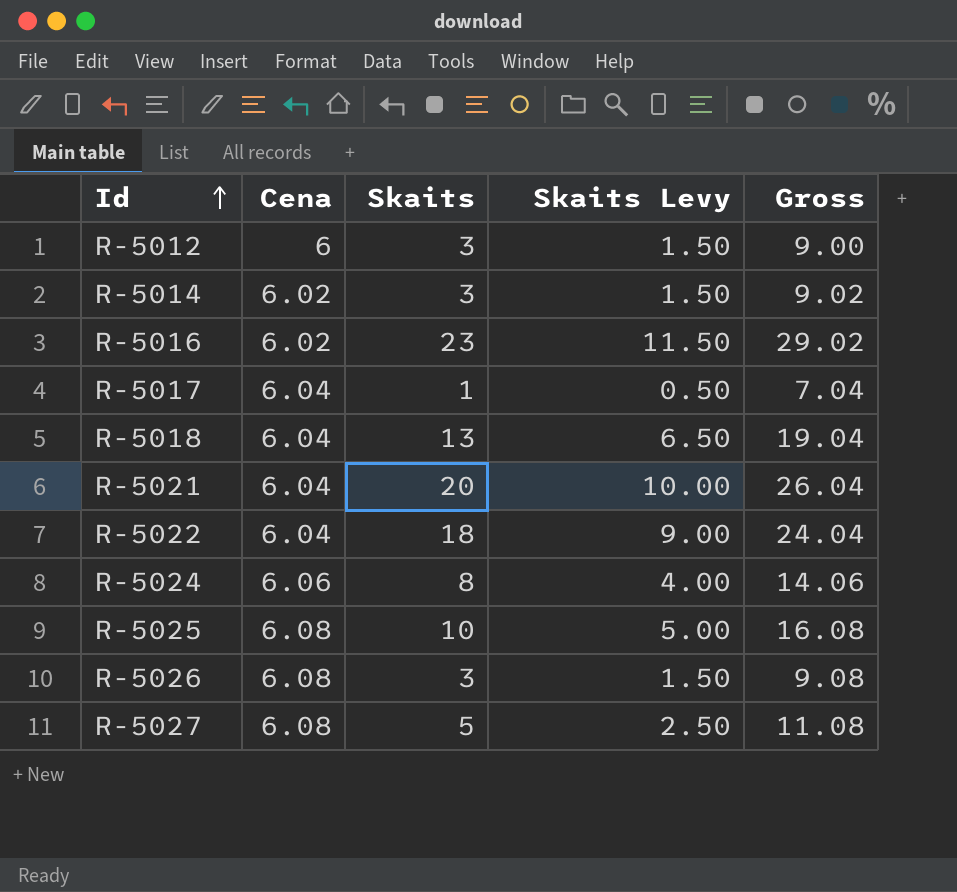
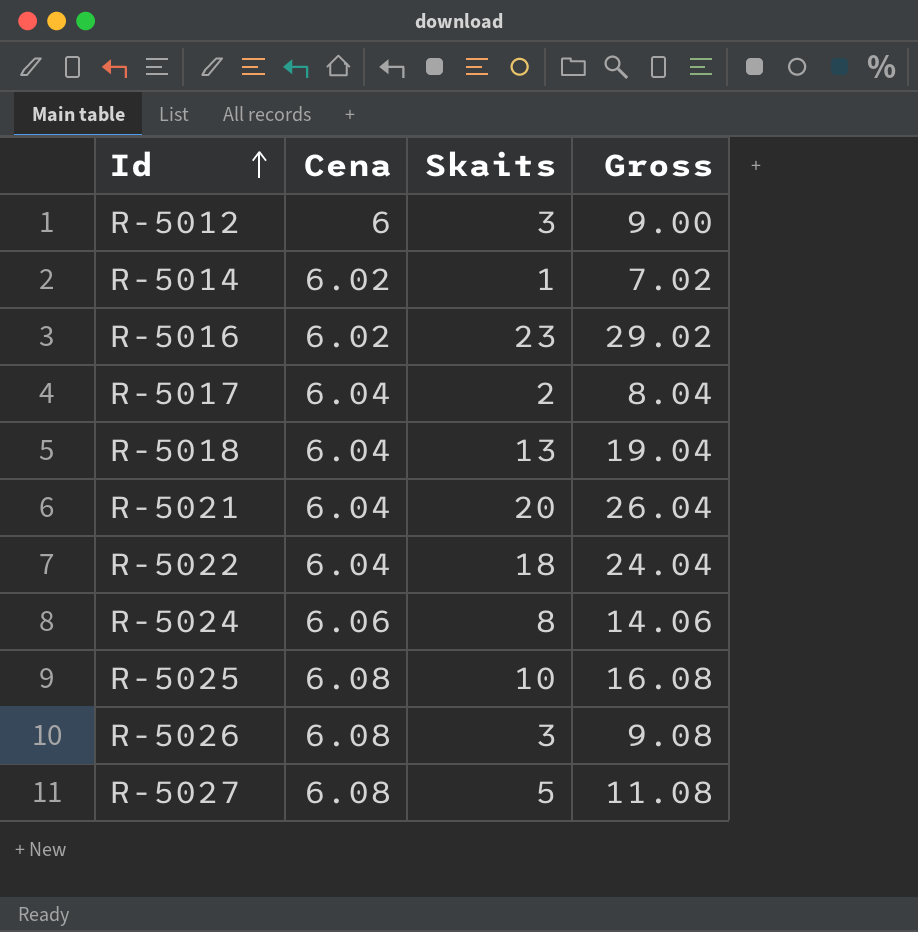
column Skaits Levy | formula: [Skaits] * 0.5 -> none
R-5014 | Skaits: 3 -> 1
R-5014 | Gross: 9.02 -> 7.02
R-5017 | Skaits: 1 -> 2
R-5017 | Gross: 7.04 -> 8.04

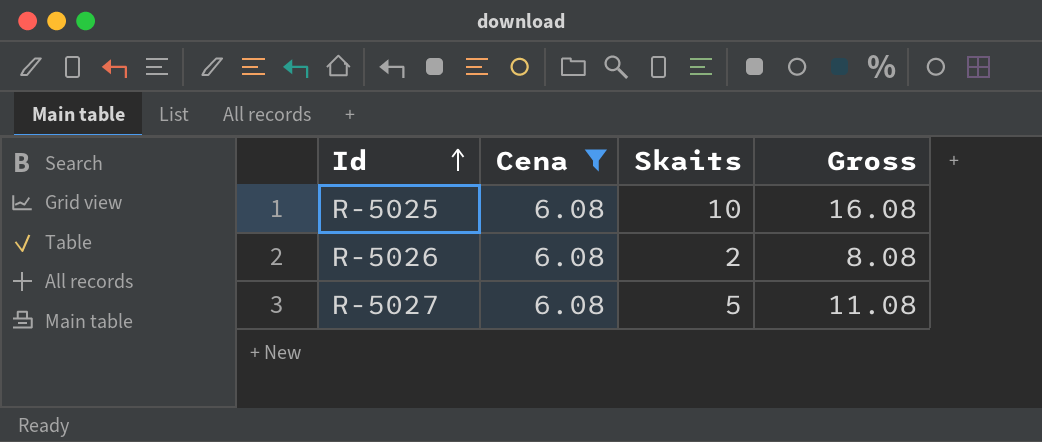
filter: none -> Cena = 6.08
R-5026 | Skaits: 3 -> 2
R-5026 | Gross: 9.08 -> 8.08

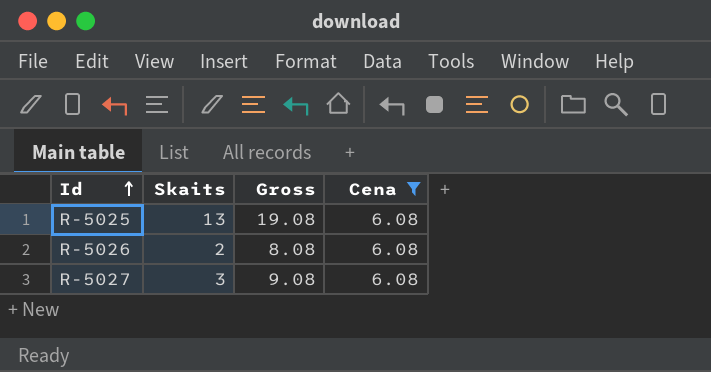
column Cena | position: 2 -> 4
R-5025 | Skaits: 10 -> 13
R-5025 | Gross: 16.08 -> 19.08
R-5027 | Skaits: 5 -> 3
R-5027 | Gross: 11.08 -> 9.08

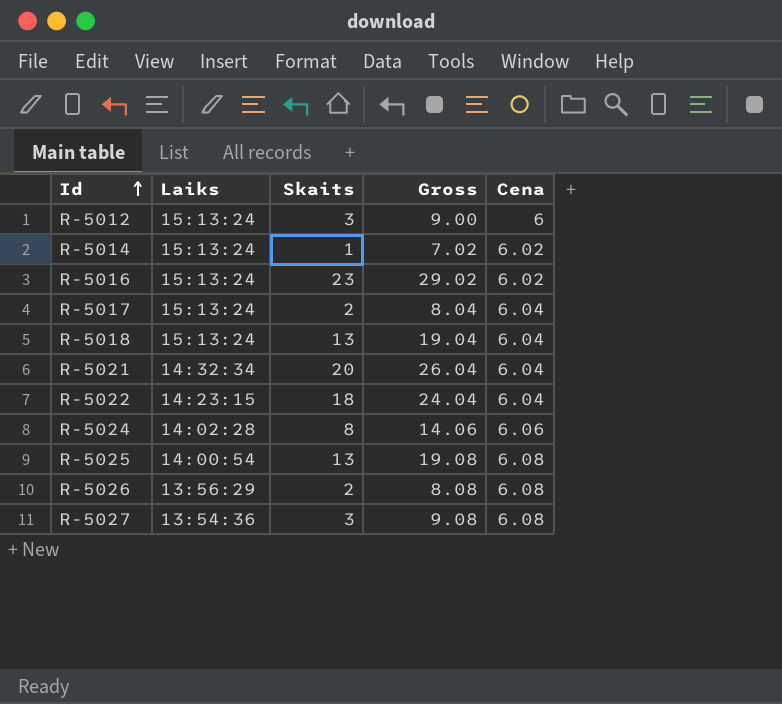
filter: Cena = 6.08 -> none
column Laiks | position: none -> 2

